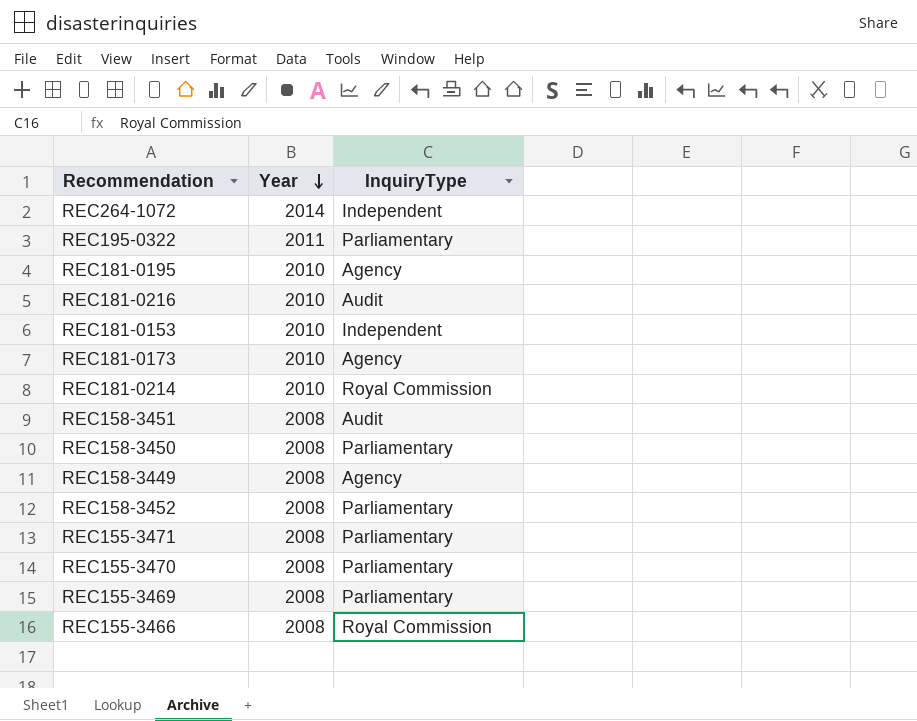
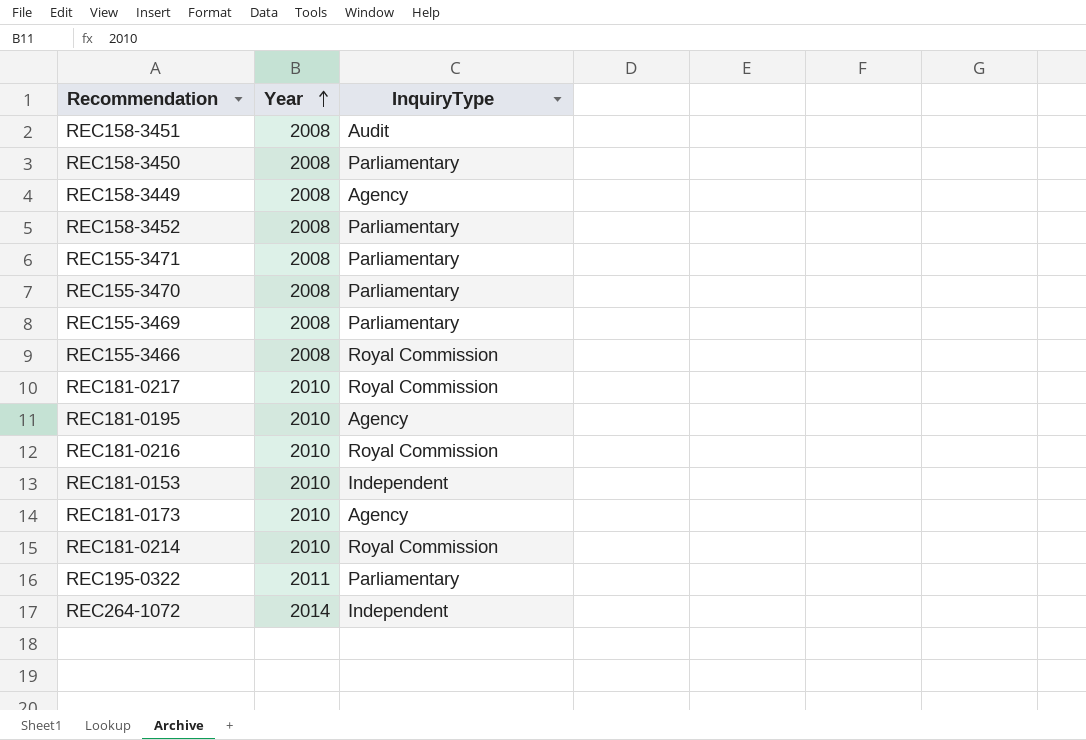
row order: Year descending -> Year ascending
row REC181-0217: none -> 2010 | Royal Commission
REC181-0216 | InquiryType: Audit -> Royal Commission

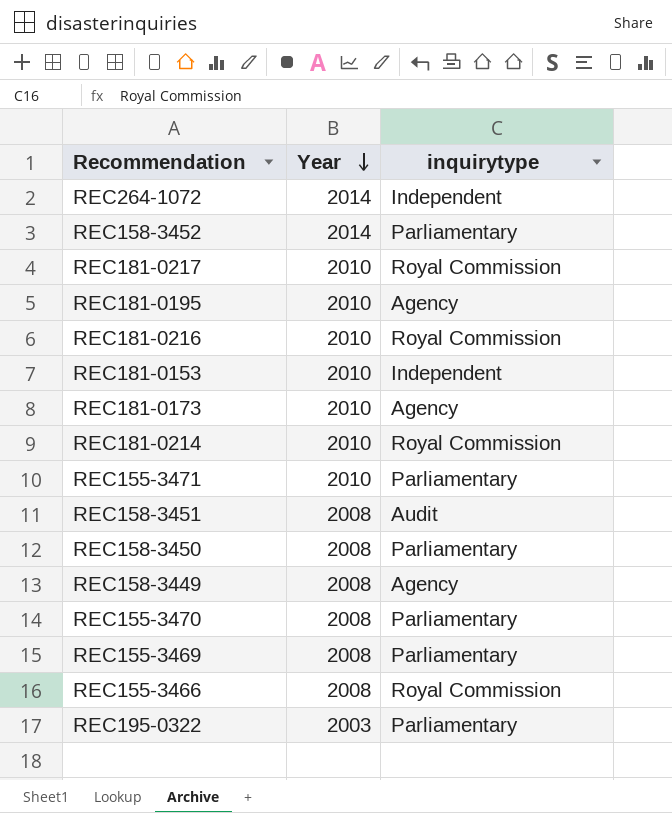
row order: Year ascending -> Year descending
column name: InquiryType -> inquirytype
REC158-3452 | Year: 2008 -> 2014
REC155-3471 | Year: 2008 -> 2010
REC195-0322 | Year: 2011 -> 2003

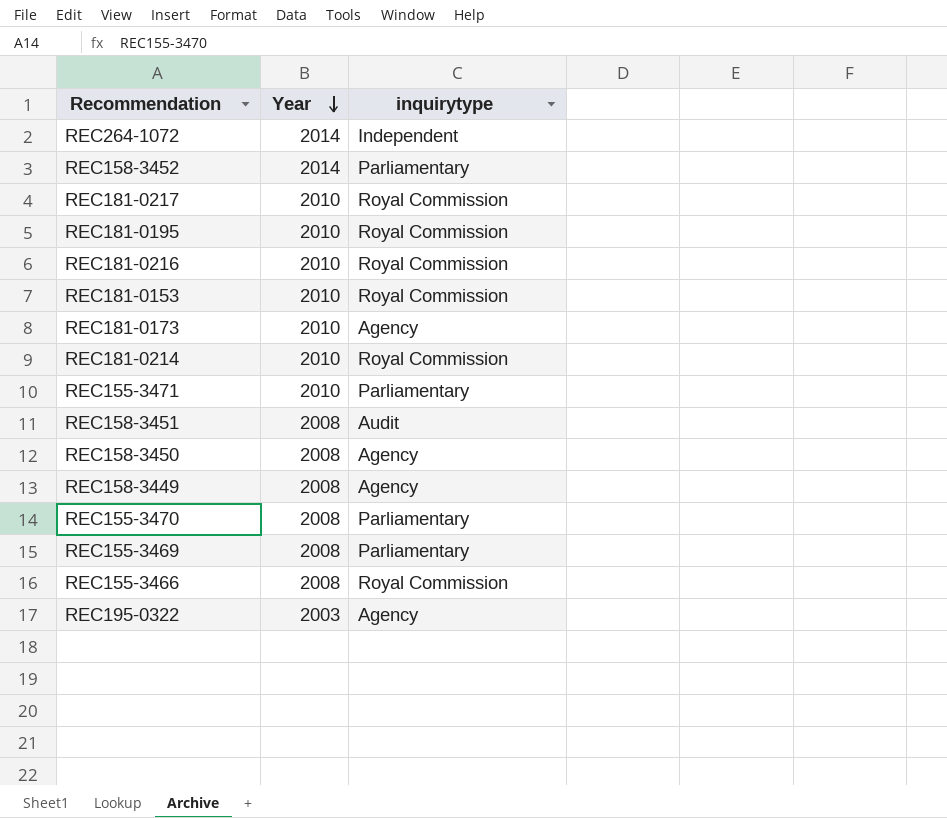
REC181-0195 | inquirytype: Agency -> Royal Commission
REC181-0153 | inquirytype: Independent -> Royal Commission
REC158-3450 | inquirytype: Parliamentary -> Agency
REC195-0322 | inquirytype: Parliamentary -> Agency

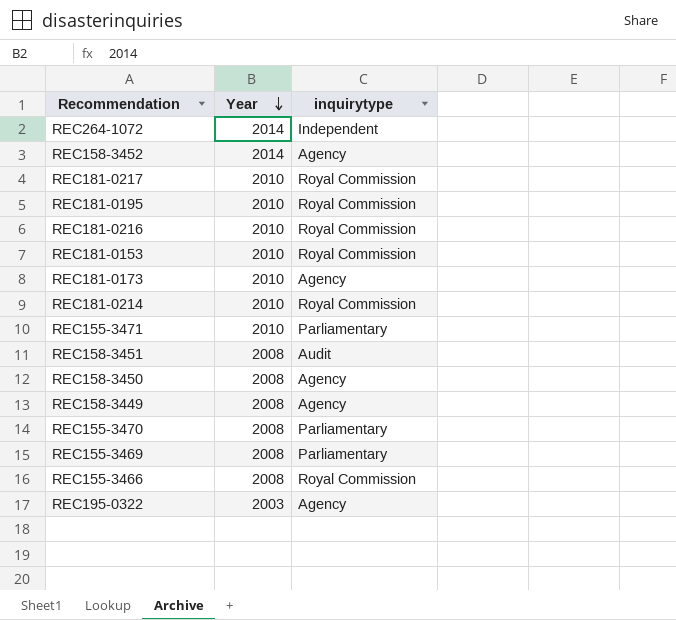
REC158-3452 | inquirytype: Parliamentary -> Agency

